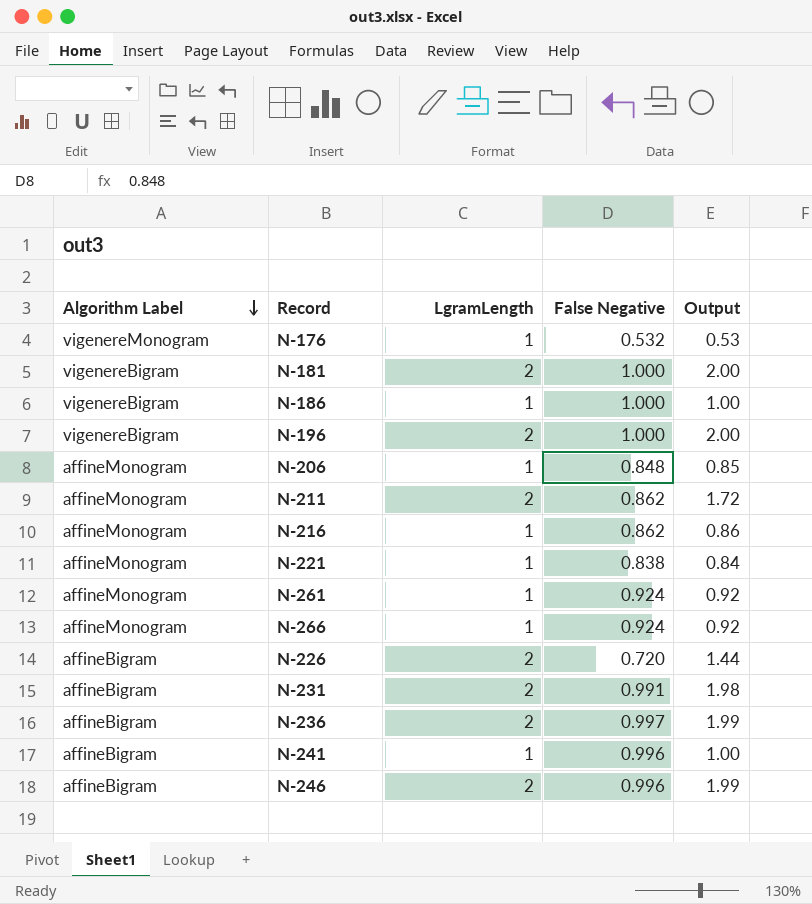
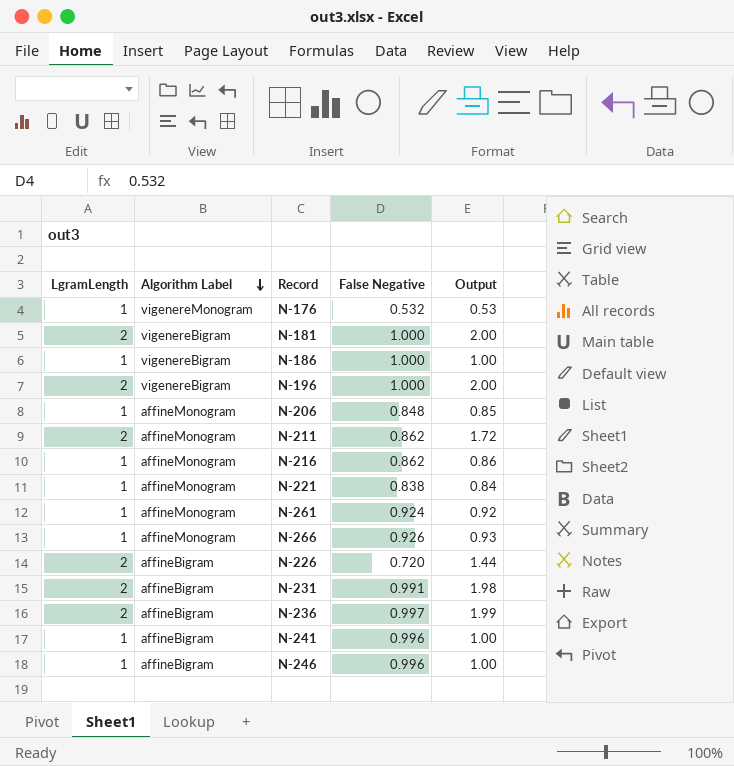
column LgramLength | position: 3 -> 1
N-266 | False Negative: 0.924 -> 0.926
N-266 | Output: 0.92 -> 0.93
N-246 | LgramLength: 2 -> 1
N-246 | Output: 1.99 -> 1.00

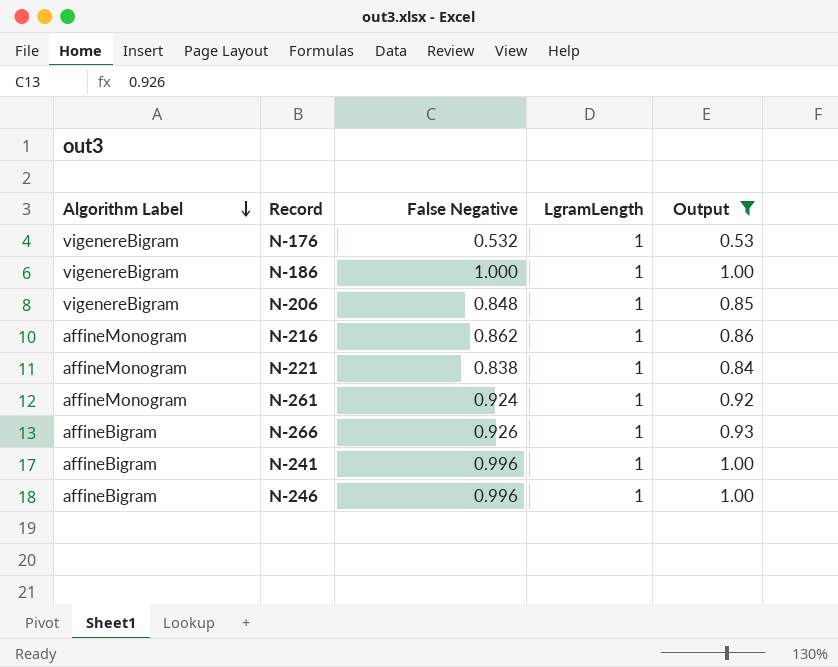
filter: none -> Output <= 1.00
column LgramLength | position: 1 -> 4
N-176 | Algorithm Label: vigenereMonogram -> vigenereBigram
N-206 | Algorithm Label: affineMonogram -> vigenereBigram
N-266 | Algorithm Label: affineMonogram -> affineBigram

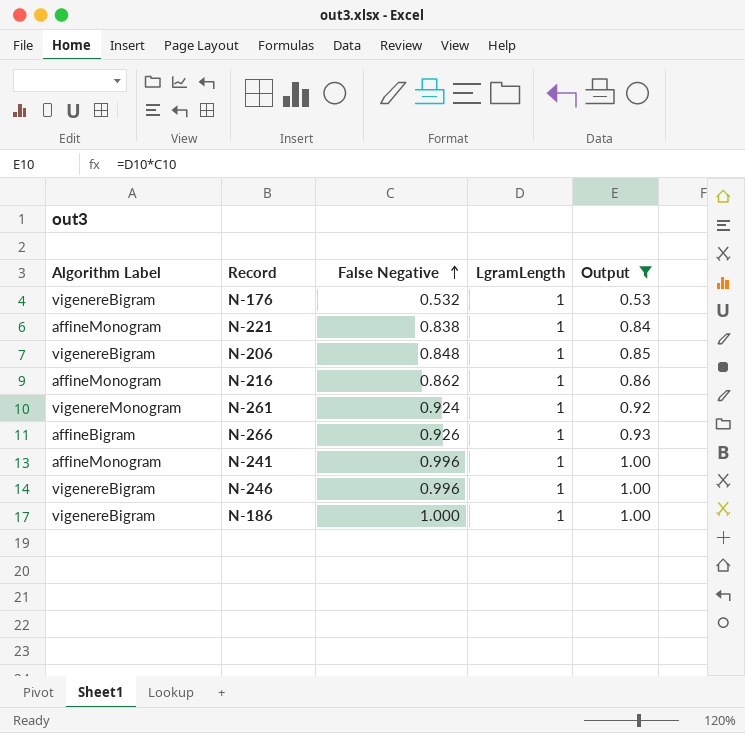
row order: Algorithm Label descending -> False Negative ascending
N-261 | Algorithm Label: affineMonogram -> vigenereMonogram
N-241 | Algorithm Label: affineBigram -> affineMonogram
N-246 | Algorithm Label: affineBigram -> vigenereBigram

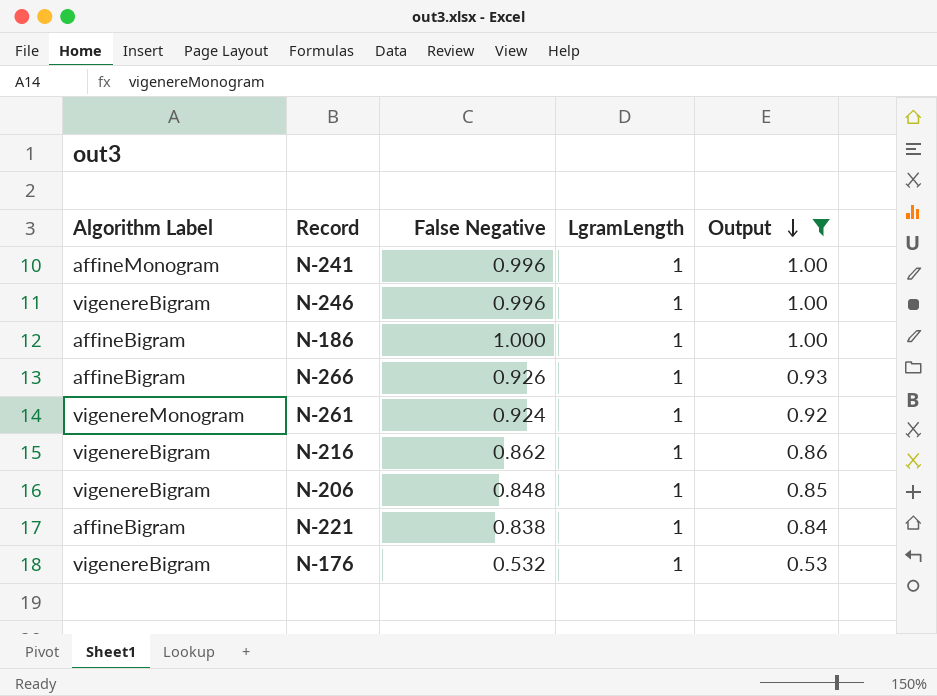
row order: False Negative ascending -> Output descending
N-186 | Algorithm Label: vigenereBigram -> affineBigram
N-216 | Algorithm Label: affineMonogram -> vigenereBigram
N-221 | Algorithm Label: affineMonogram -> affineBigram

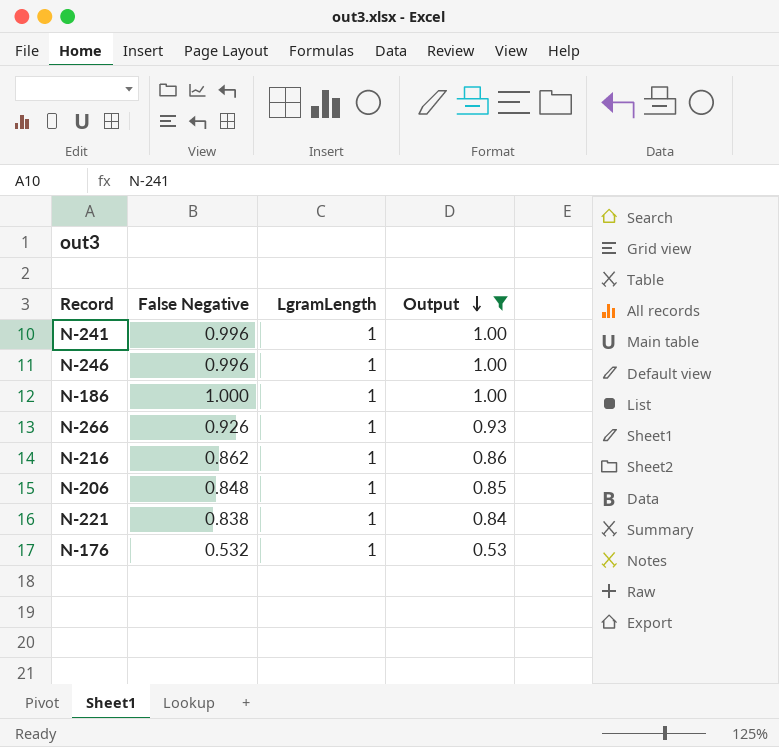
column Algorithm Label | position: 1 -> none
row N-261: vigenereMonogram | 0.924 | 1 | 0.92 -> none

